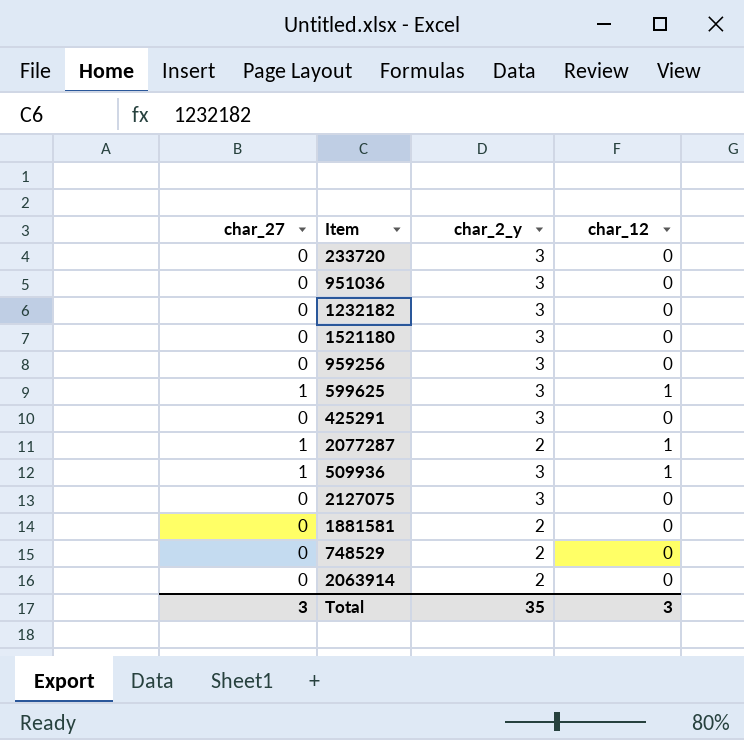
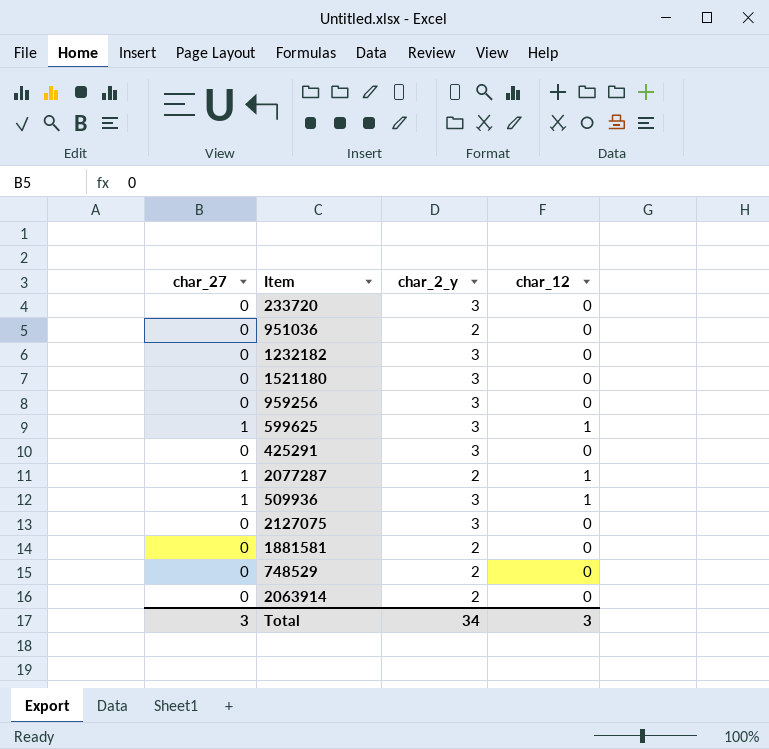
951036 | char_2_y: 3 -> 2
Total | char_2_y: 35 -> 34

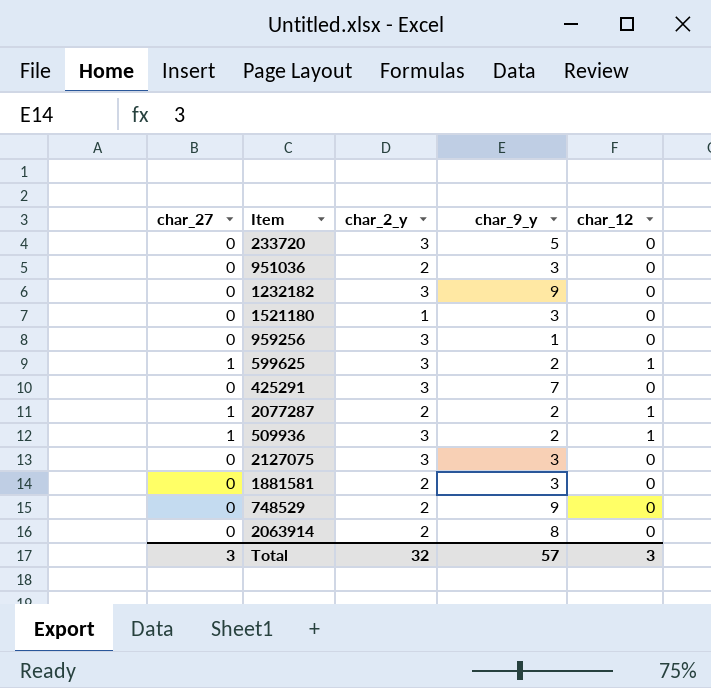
column char_9_y | position: none -> 4
1521180 | char_2_y: 3 -> 1
Total | char_2_y: 34 -> 32

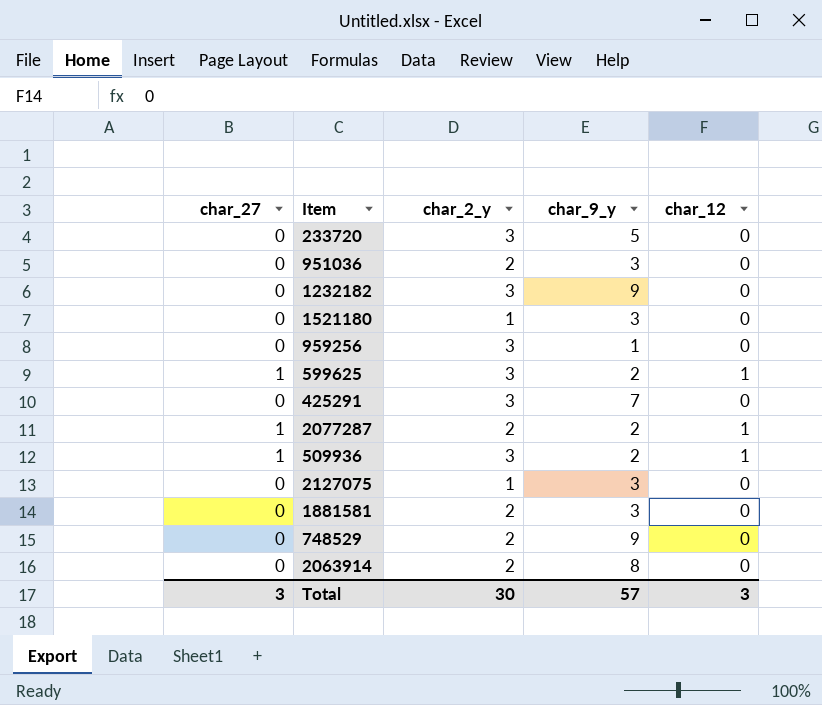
2127075 | char_2_y: 3 -> 1
Total | char_2_y: 32 -> 30

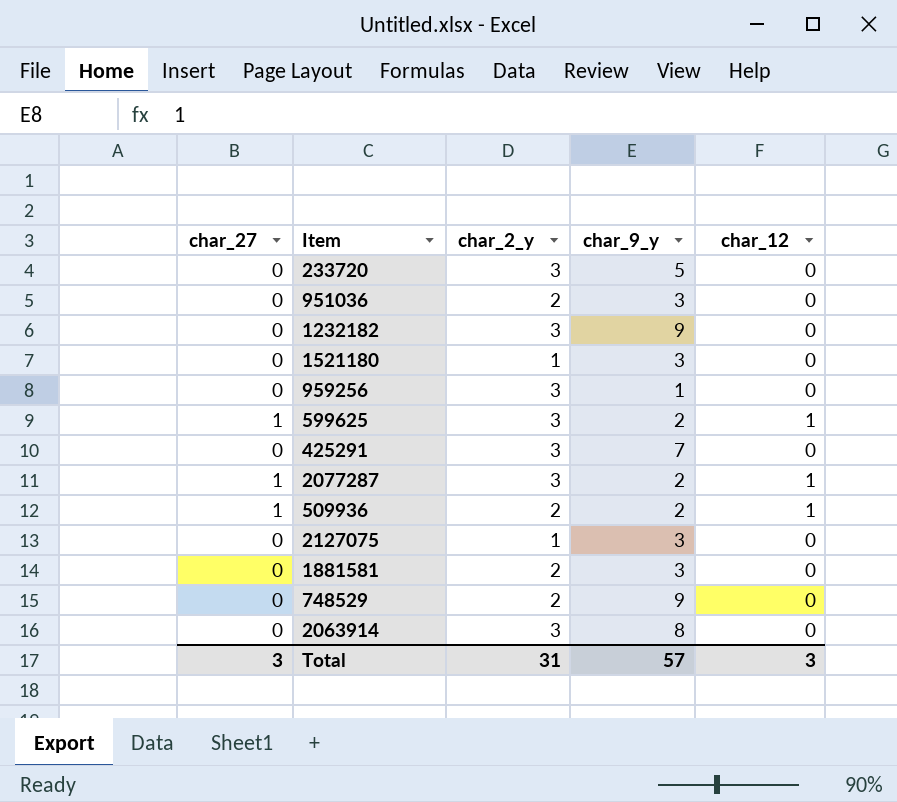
2077287 | char_2_y: 2 -> 3
509936 | char_2_y: 3 -> 2
2063914 | char_2_y: 2 -> 3
Total | char_2_y: 30 -> 31

